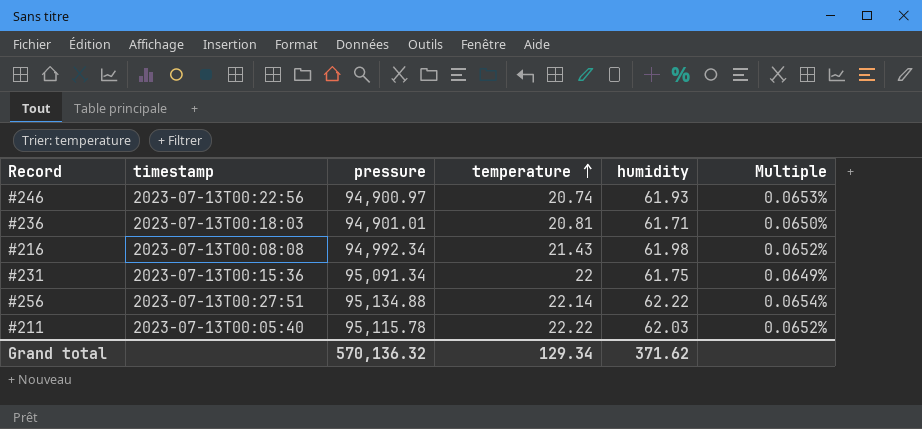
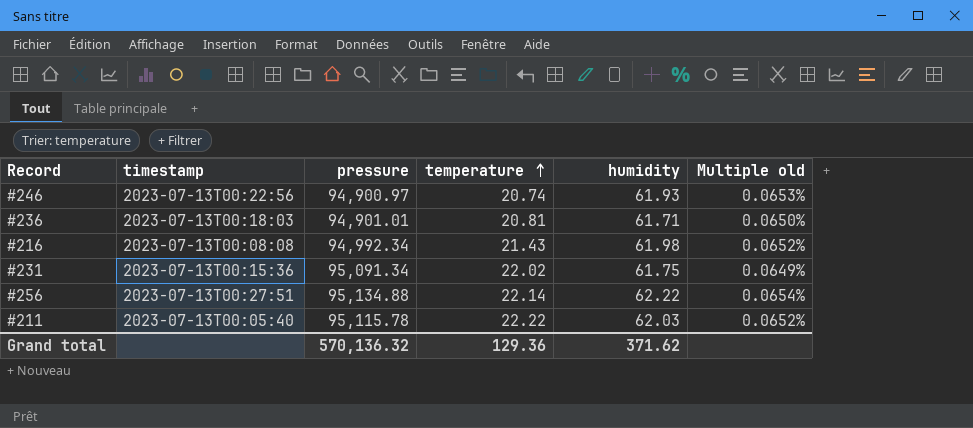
column name: Multiple -> Multiple old
#231 | temperature: 22 -> 22.02
Grand total | temperature: 129.34 -> 129.36

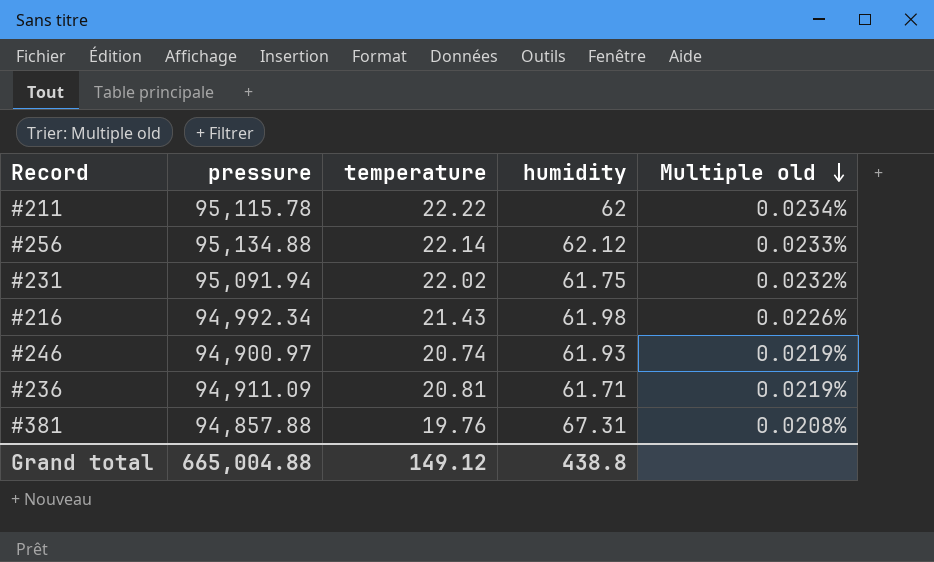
row order: temperature ascending -> Multiple old descending
column timestamp | position: 2 -> none
column Multiple old | formula: [humidity] / [pressure] -> [temperature] / [pressure]
#211 | humidity: 62.03 -> 62
#256 | humidity: 62.22 -> 62.12
#231 | pressure: 95,091.34 -> 95,091.94
#236 | pressure: 94,901.01 -> 94,911.09
row #381: none -> 94,857.88 | 19.76 | 67.31 | 0.0208%
Grand total | pressure: 570,136.32 -> 665,004.88
Grand total | temperature: 129.36 -> 149.12
Grand total | humidity: 371.62 -> 438.8

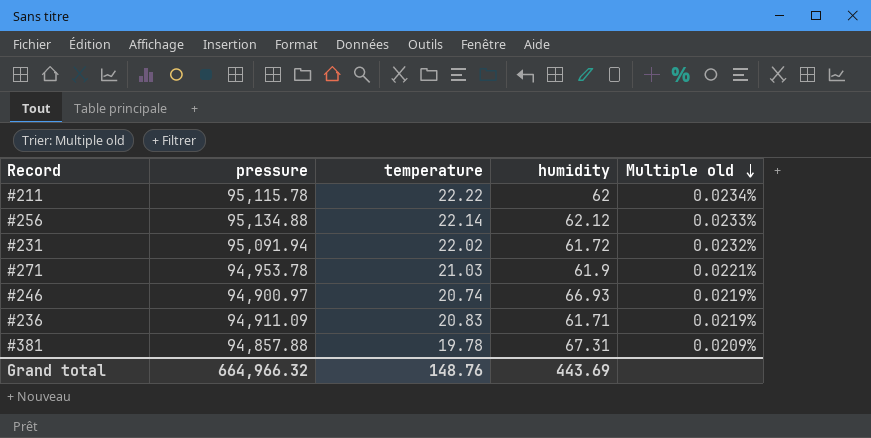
row #216: 94,992.34 | 21.43 | 61.98 | 0.0226% -> none
#231 | humidity: 61.75 -> 61.72
row #271: none -> 94,953.78 | 21.03 | 61.9 | 0.0221%
#246 | humidity: 61.93 -> 66.93
#236 | temperature: 20.81 -> 20.83
#381 | temperature: 19.76 -> 19.78
#381 | Multiple old: 0.0208% -> 0.0209%
Grand total | pressure: 665,004.88 -> 664,966.32
Grand total | temperature: 149.12 -> 148.76
Grand total | humidity: 438.8 -> 443.69

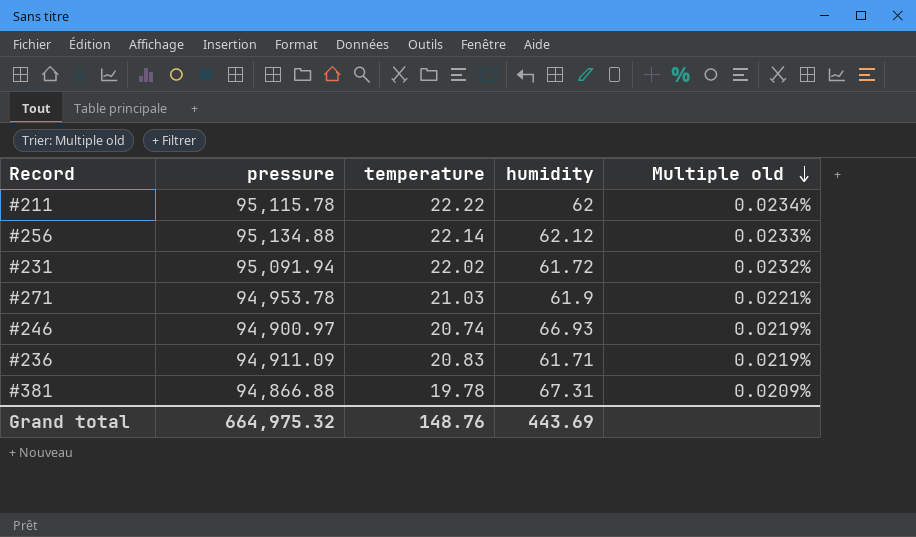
#381 | pressure: 94,857.88 -> 94,866.88
Grand total | pressure: 664,966.32 -> 664,975.32

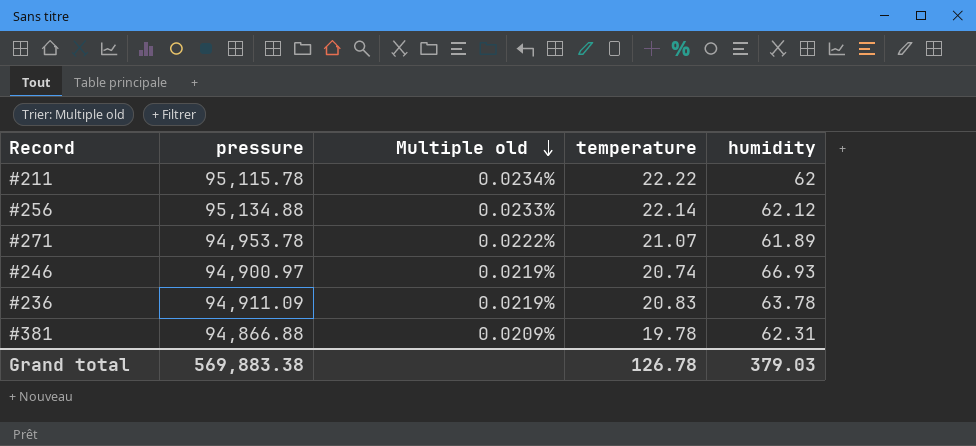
column Multiple old | position: 5 -> 3
row #231: 95,091.94 | 22.02 | 61.72 | 0.0232% -> none
#271 | Multiple old: 0.0221% -> 0.0222%
#271 | temperature: 21.03 -> 21.07
#271 | humidity: 61.9 -> 61.89
#236 | humidity: 61.71 -> 63.78
#381 | humidity: 67.31 -> 62.31
Grand total | pressure: 664,975.32 -> 569,883.38
Grand total | temperature: 148.76 -> 126.78
Grand total | humidity: 443.69 -> 379.03

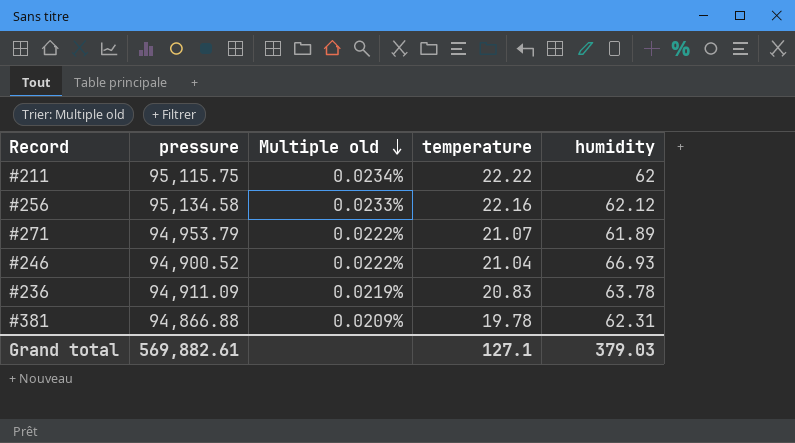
#211 | pressure: 95,115.78 -> 95,115.75
#256 | pressure: 95,134.88 -> 95,134.58
#256 | temperature: 22.14 -> 22.16
#271 | pressure: 94,953.78 -> 94,953.79
#246 | pressure: 94,900.97 -> 94,900.52
#246 | Multiple old: 0.0219% -> 0.0222%
#246 | temperature: 20.74 -> 21.04
Grand total | pressure: 569,883.38 -> 569,882.61
Grand total | temperature: 126.78 -> 127.1

